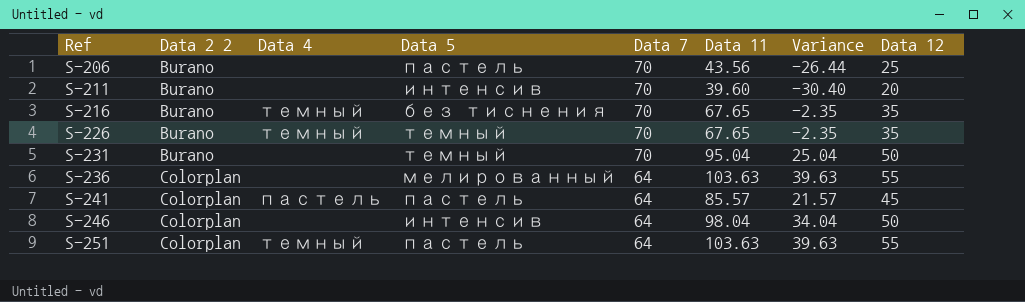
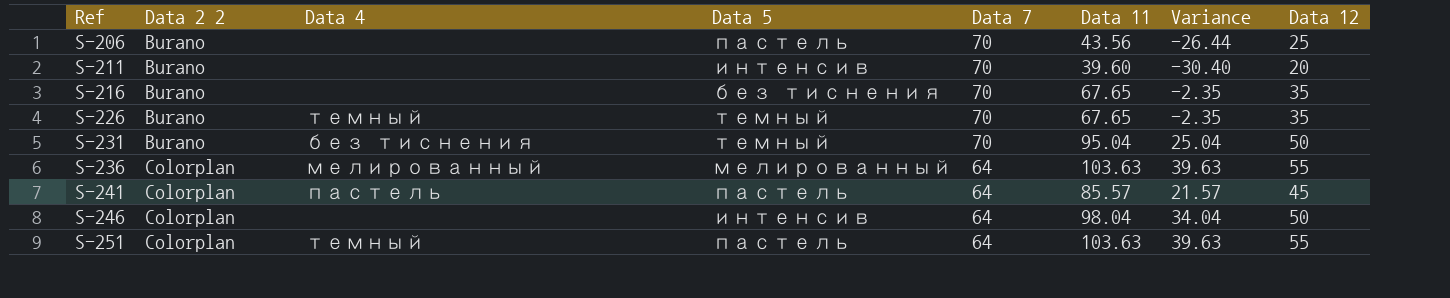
S-216 | Data 4: темный -> none
S-231 | Data 4: none -> без тиснения
S-236 | Data 4: none -> мелированный

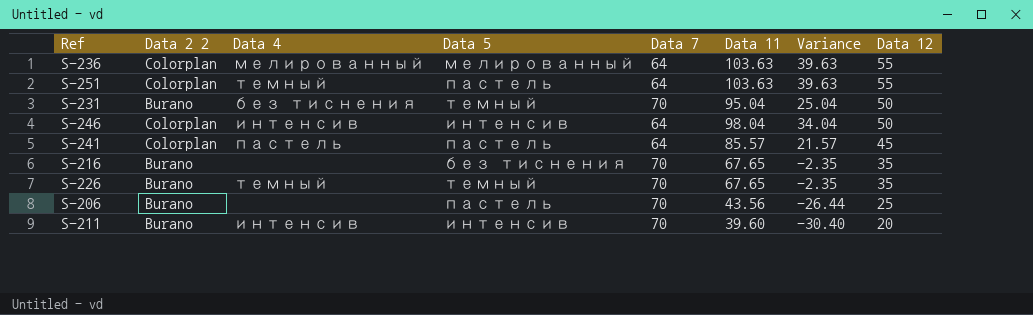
row order: Ref ascending -> Data 12 descending
S-246 | Data 4: none -> интенсив
S-211 | Data 4: none -> интенсив

